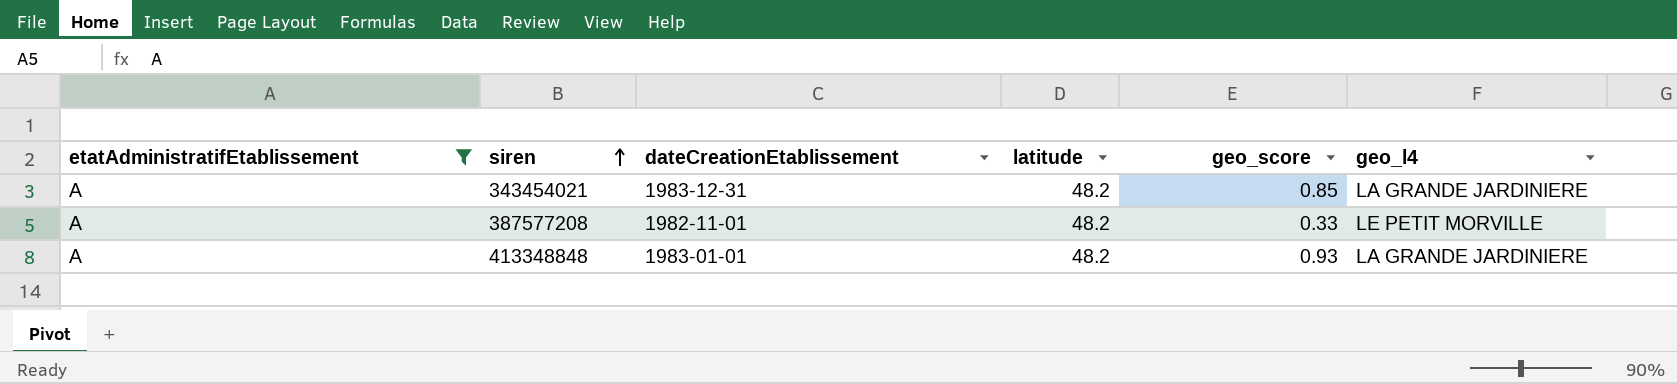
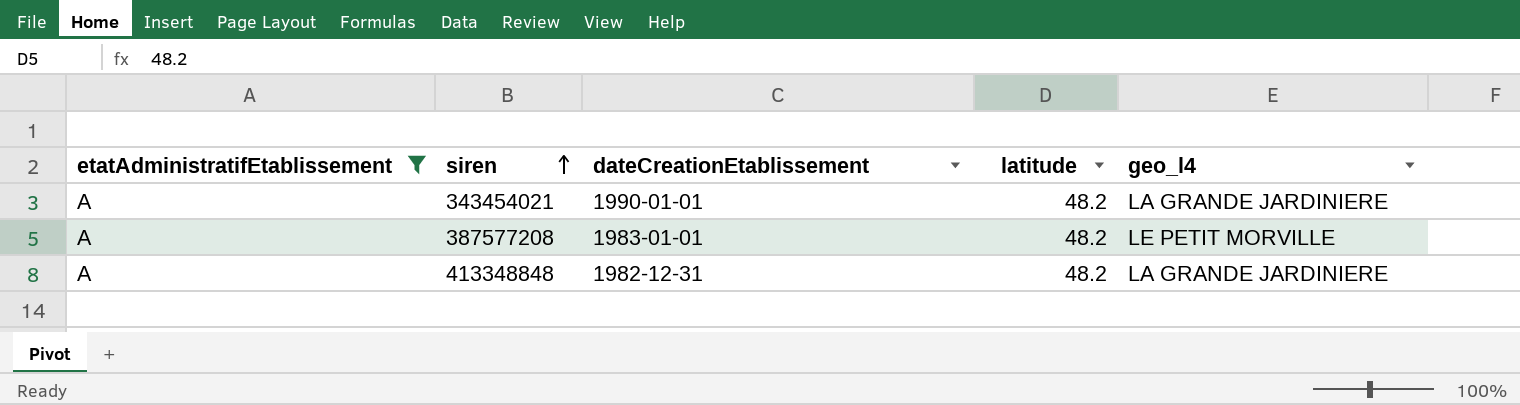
column geo_score | position: 5 -> none
343454021 | dateCreationEtablissement: 1983-12-31 -> 1990-01-01
387577208 | dateCreationEtablissement: 1982-11-01 -> 1983-01-01
413348848 | dateCreationEtablissement: 1983-01-01 -> 1982-12-31

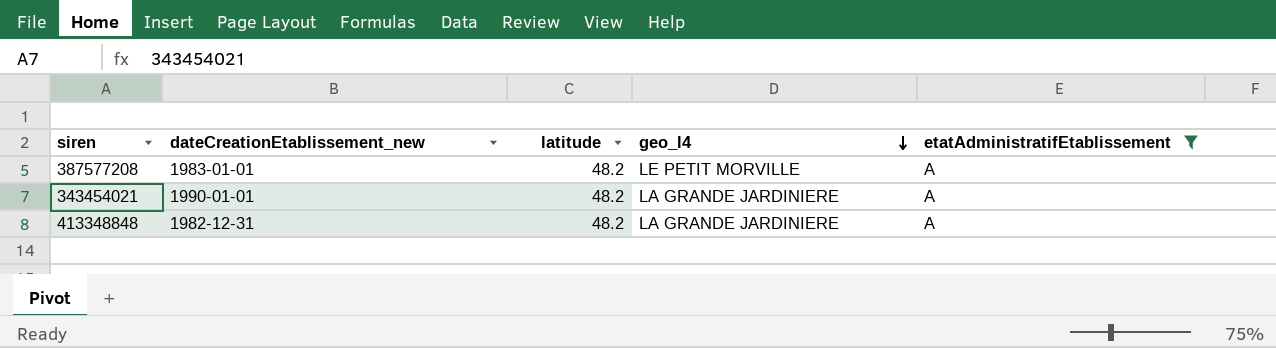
row order: siren ascending -> geo_l4 descending
column name: dateCreationEtablissement -> dateCreationEtablissement_new
column etatAdministratifEtablissement | position: 1 -> 5

